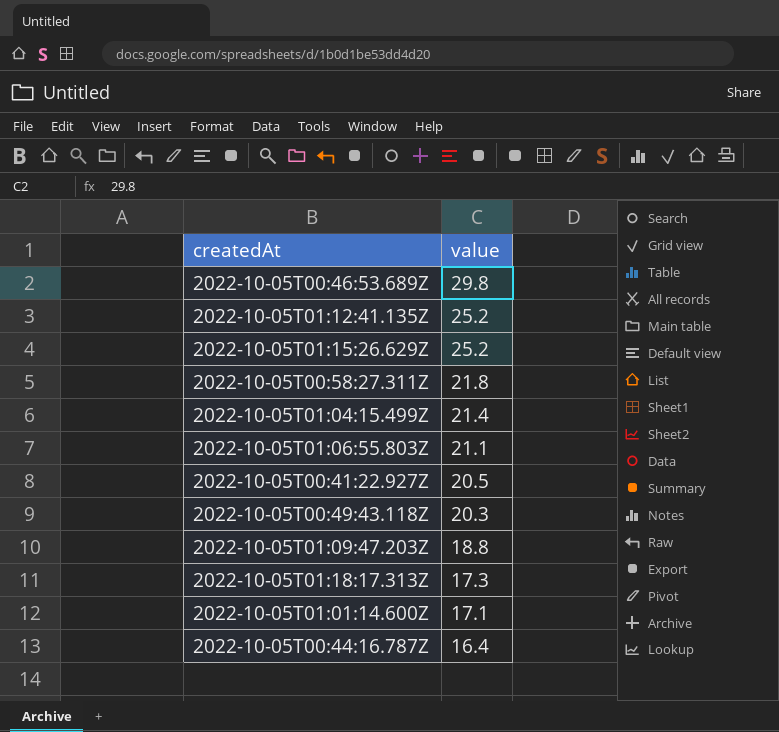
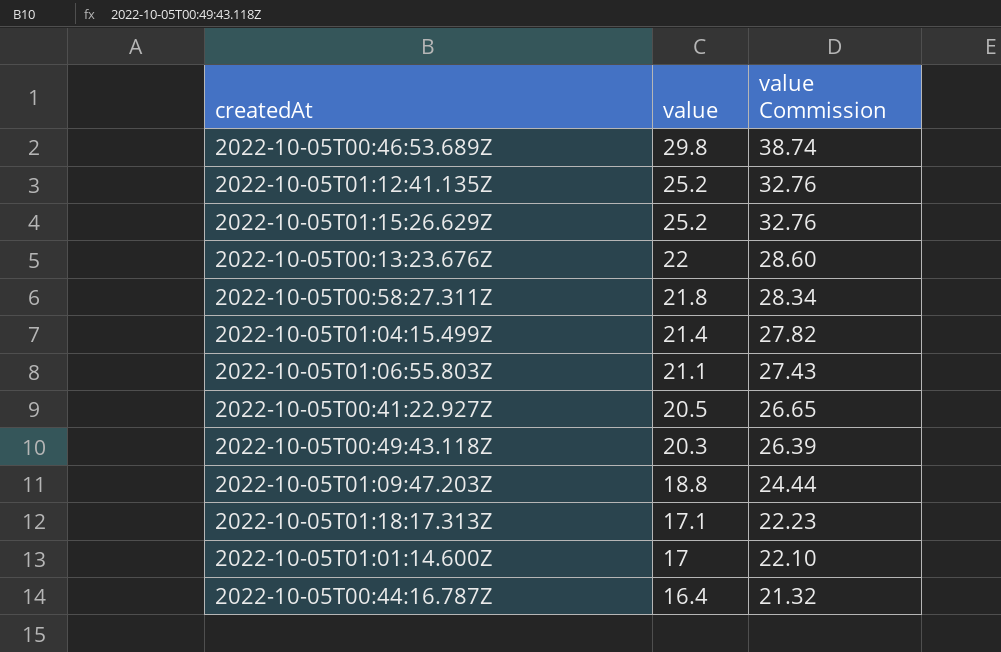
column value Commission | formula: none -> [value] * 1.3
row 2022-10-05T00:13:23.676Z: none -> 22 | 28.60
2022-10-05T01:18:17.313Z | value: 17.3 -> 17.1
2022-10-05T01:01:14.600Z | value: 17.1 -> 17

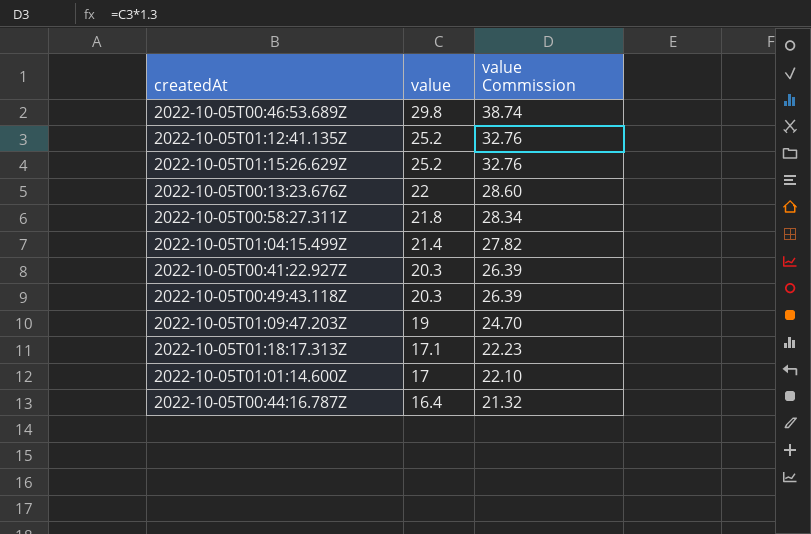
row 2022-10-05T01:06:55.803Z: 21.1 | 27.43 -> none
2022-10-05T00:41:22.927Z | value: 20.5 -> 20.3
2022-10-05T00:41:22.927Z | value Commission: 26.65 -> 26.39
2022-10-05T01:09:47.203Z | value: 18.8 -> 19
2022-10-05T01:09:47.203Z | value Commission: 24.44 -> 24.70

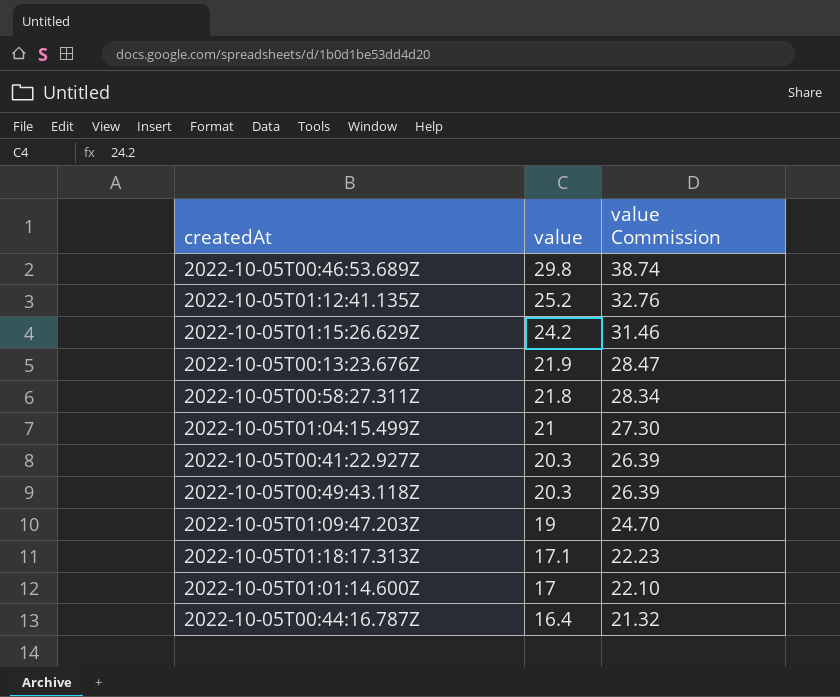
2022-10-05T01:15:26.629Z | value: 25.2 -> 24.2
2022-10-05T01:15:26.629Z | value Commission: 32.76 -> 31.46
2022-10-05T00:13:23.676Z | value: 22 -> 21.9
2022-10-05T00:13:23.676Z | value Commission: 28.60 -> 28.47
2022-10-05T01:04:15.499Z | value: 21.4 -> 21
2022-10-05T01:04:15.499Z | value Commission: 27.82 -> 27.30

